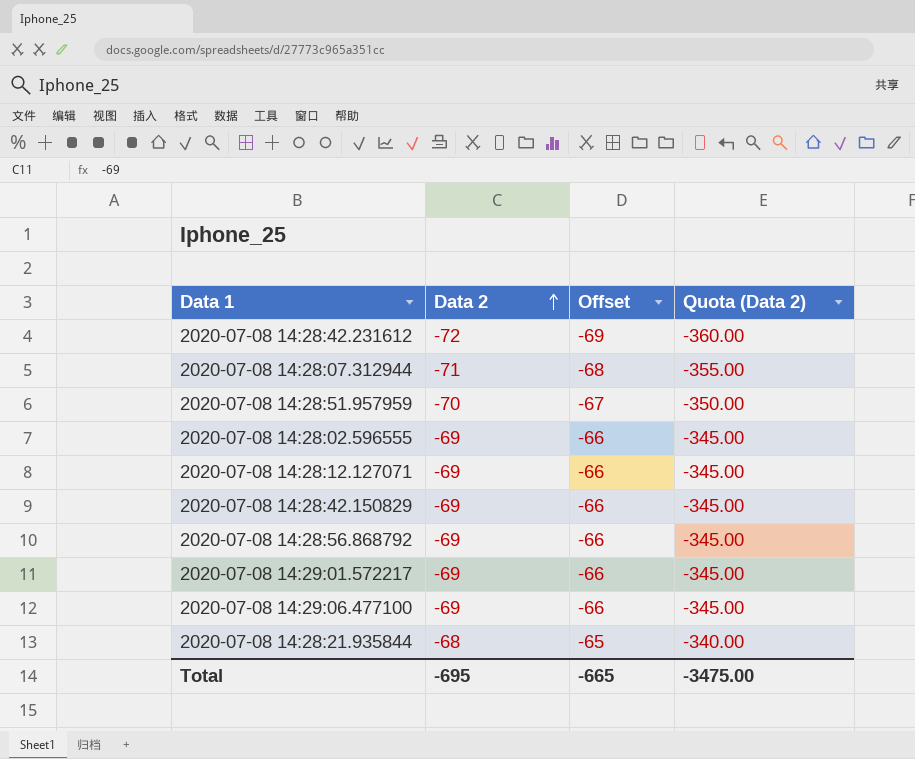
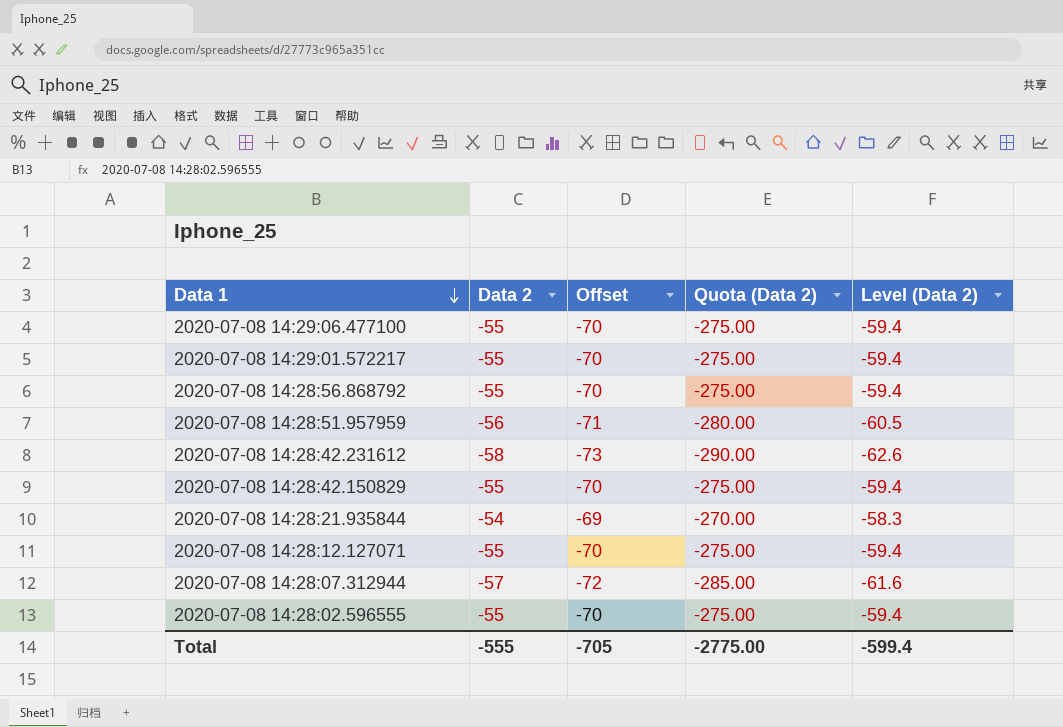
row order: Data 2 ascending -> Data 1 descending
column Offset | formula: [Data 2] + 3 -> [Data 2] - 15
column Level (Data 2) | formula: none -> [Data 2] * 1.08
2020-07-08 14:29:06.477100 | Data 2: -69 -> -55
2020-07-08 14:29:06.477100 | Quota (Data 2): -345.00 -> -275.00
2020-07-08 14:29:01.572217 | Data 2: -69 -> -55
2020-07-08 14:29:01.572217 | Quota (Data 2): -345.00 -> -275.00
2020-07-08 14:28:56.868792 | Data 2: -69 -> -55
2020-07-08 14:28:56.868792 | Quota (Data 2): -345.00 -> -275.00
2020-07-08 14:28:51.957959 | Data 2: -70 -> -56
2020-07-08 14:28:51.957959 | Quota (Data 2): -350.00 -> -280.00
2020-07-08 14:28:42.231612 | Data 2: -72 -> -58
2020-07-08 14:28:42.231612 | Quota (Data 2): -360.00 -> -290.00
2020-07-08 14:28:42.150829 | Data 2: -69 -> -55
2020-07-08 14:28:42.150829 | Quota (Data 2): -345.00 -> -275.00
2020-07-08 14:28:21.935844 | Data 2: -68 -> -54
2020-07-08 14:28:21.935844 | Quota (Data 2): -340.00 -> -270.00
2020-07-08 14:28:12.127071 | Data 2: -69 -> -55
2020-07-08 14:28:12.127071 | Quota (Data 2): -345.00 -> -275.00
2020-07-08 14:28:07.312944 | Data 2: -71 -> -57
2020-07-08 14:28:07.312944 | Quota (Data 2): -355.00 -> -285.00
2020-07-08 14:28:02.596555 | Data 2: -69 -> -55
2020-07-08 14:28:02.596555 | Quota (Data 2): -345.00 -> -275.00
Total | Data 2: -695 -> -555
Total | Offset: -665 -> -705
Total | Quota (Data 2): -3475.00 -> -2775.00

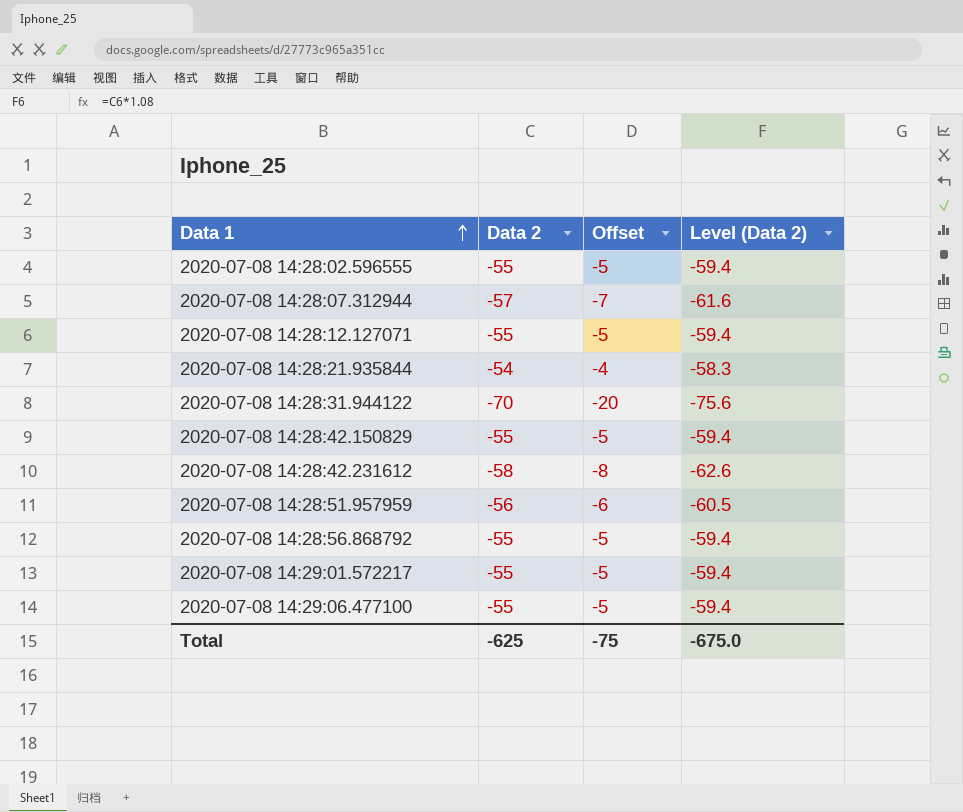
row order: Data 1 descending -> Data 1 ascending
column Quota (Data 2) | formula: [Data 2] * 5 -> none
column Offset | formula: [Data 2] - 15 -> [Data 2] + 50
row 2020-07-08 14:28:31.944122: none -> -70 | -20 | -75.6
Total | Data 2: -555 -> -625
Total | Offset: -705 -> -75
Total | Level (Data 2): -599.4 -> -675.0

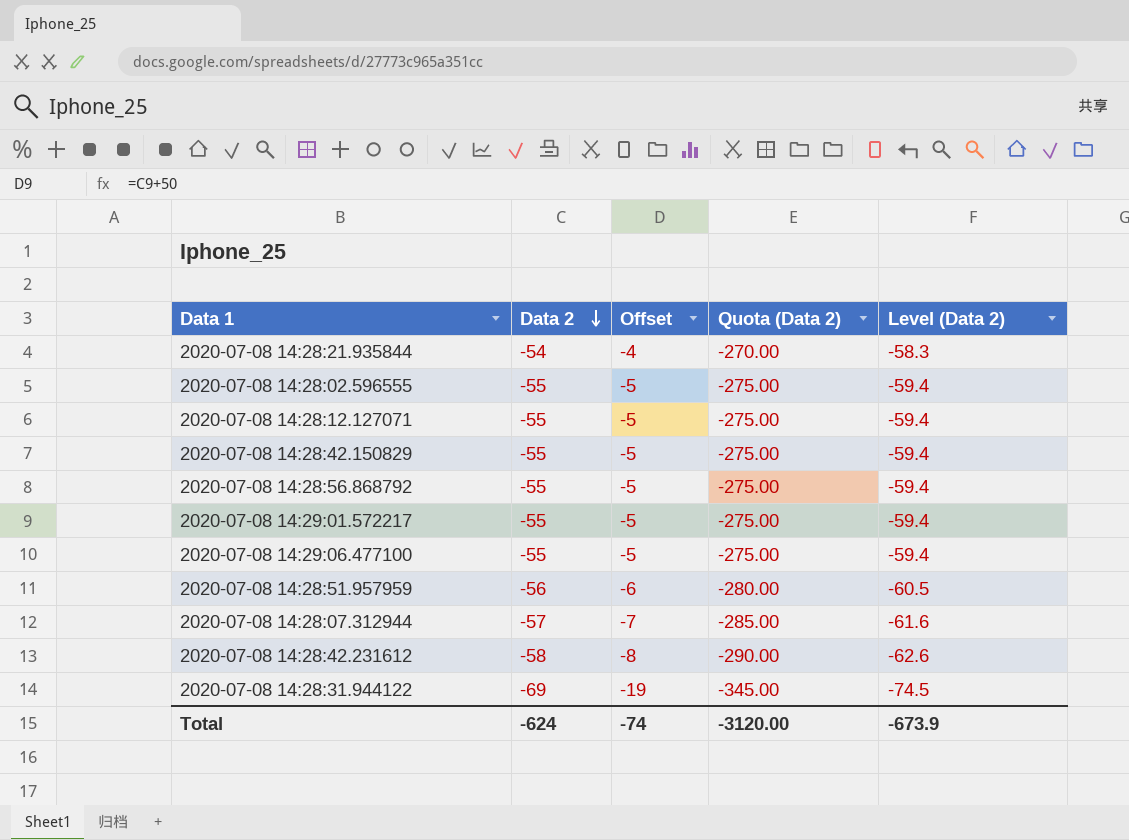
row order: Data 1 ascending -> Data 2 descending
column Quota (Data 2) | formula: none -> [Data 2] * 5
2020-07-08 14:28:31.944122 | Data 2: -70 -> -69
2020-07-08 14:28:31.944122 | Offset: -20 -> -19
2020-07-08 14:28:31.944122 | Level (Data 2): -75.6 -> -74.5
Total | Data 2: -625 -> -624
Total | Offset: -75 -> -74
Total | Level (Data 2): -675.0 -> -673.9

